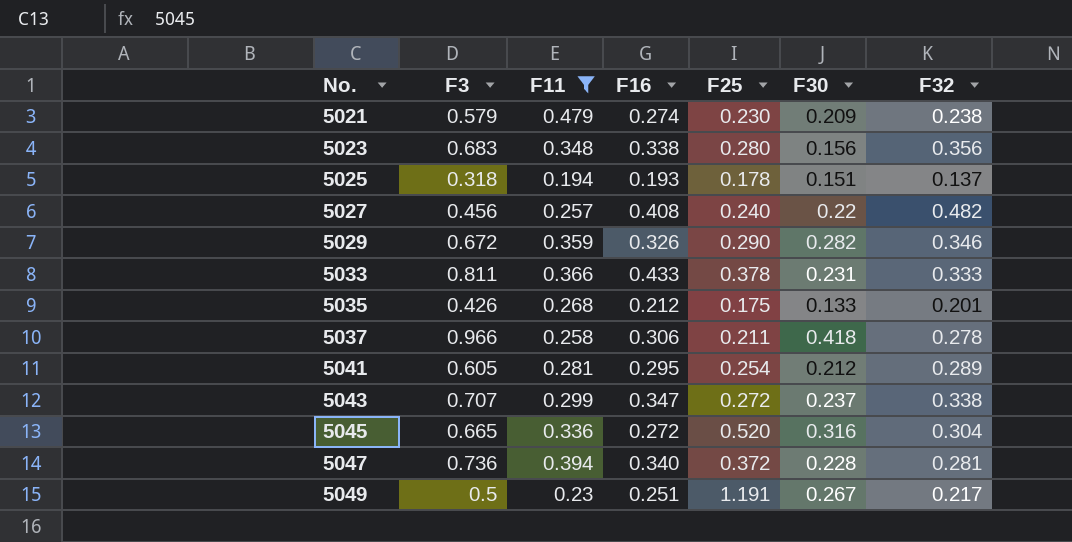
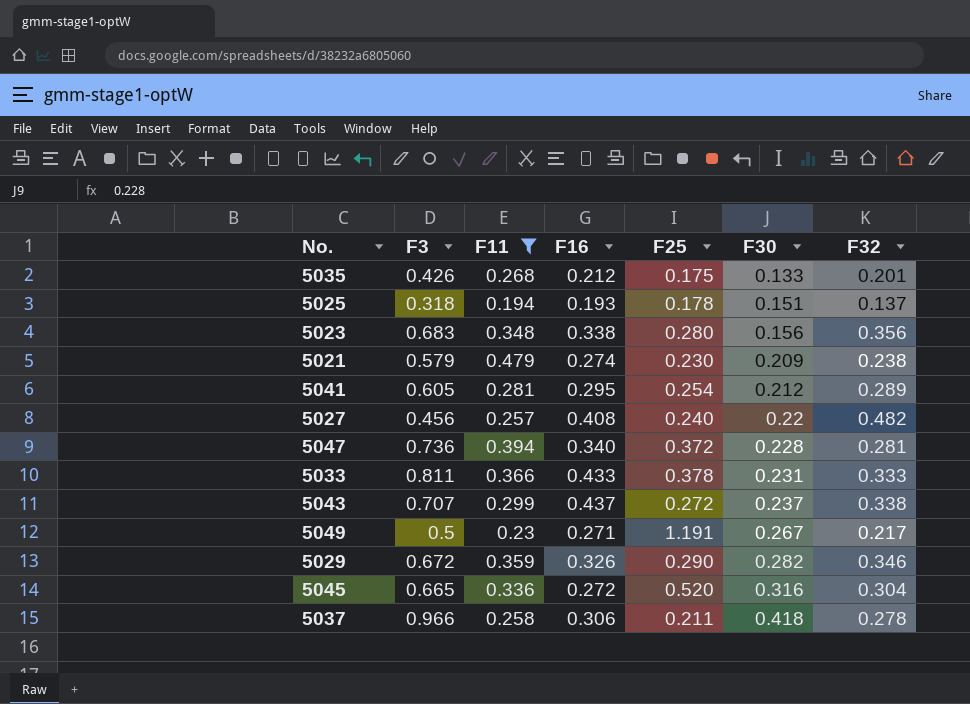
row order: No. ascending -> F30 ascending
5043 | F16: 0.347 -> 0.437
5049 | F16: 0.251 -> 0.271

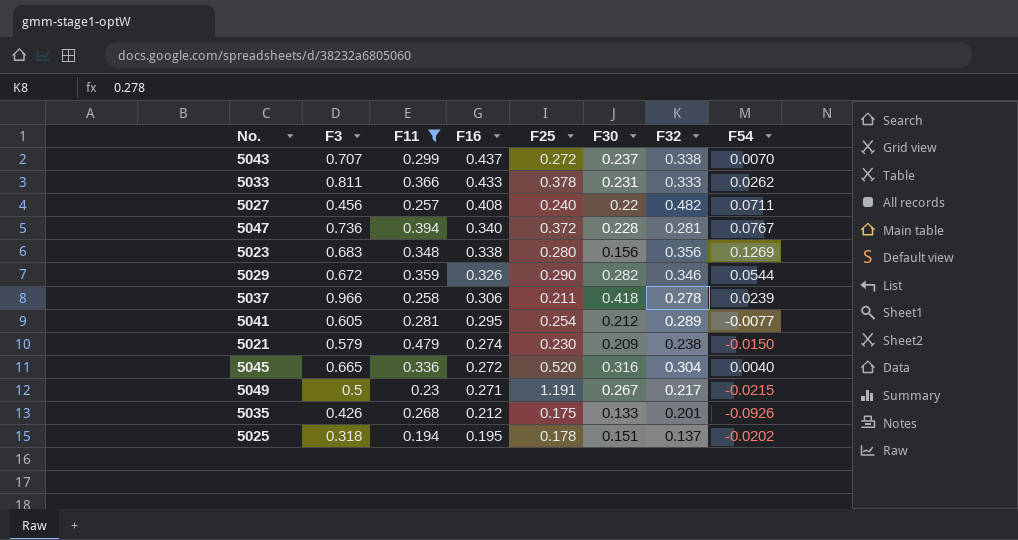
row order: F30 ascending -> F16 descending
column F54 | position: none -> 8
5025 | F16: 0.193 -> 0.195

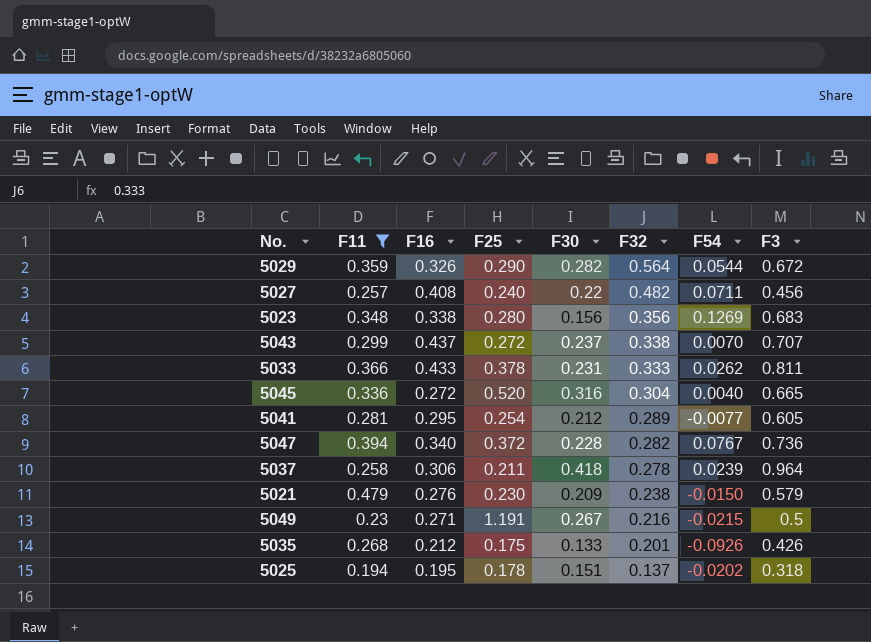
row order: F16 descending -> F32 descending
column F3 | position: 2 -> 8
5029 | F32: 0.346 -> 0.564
5047 | F32: 0.281 -> 0.282
5037 | F3: 0.966 -> 0.964
5021 | F16: 0.274 -> 0.276
5049 | F32: 0.217 -> 0.216

